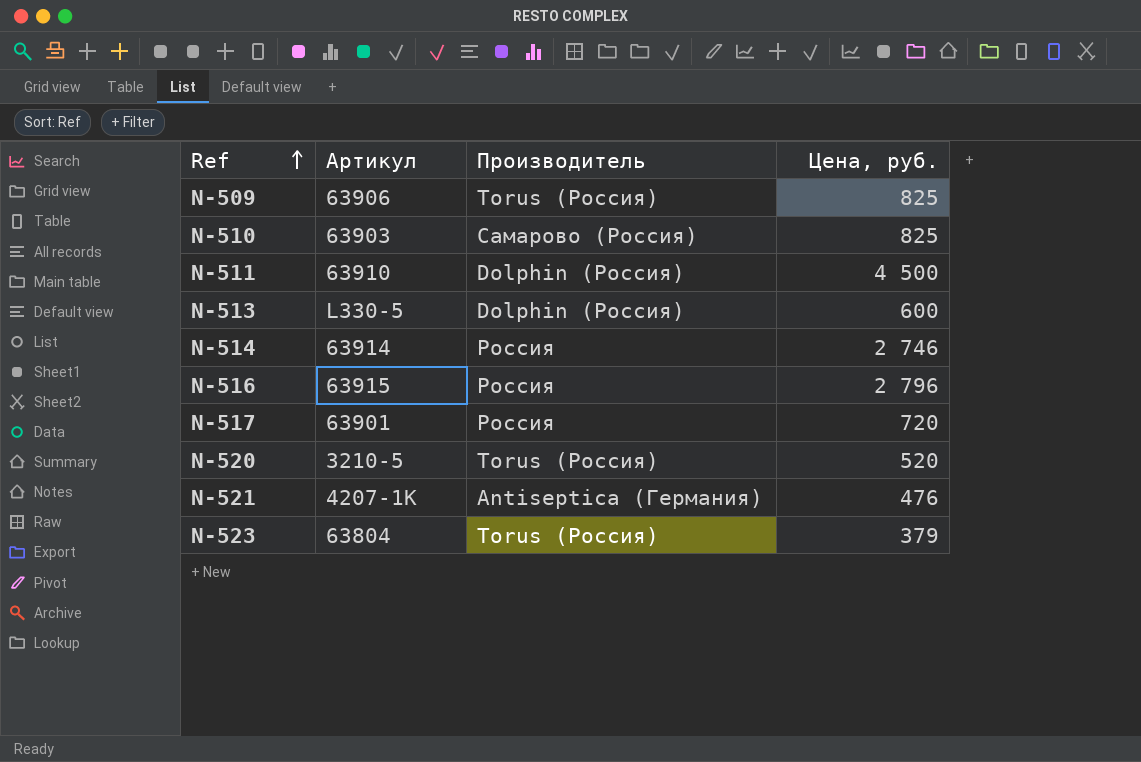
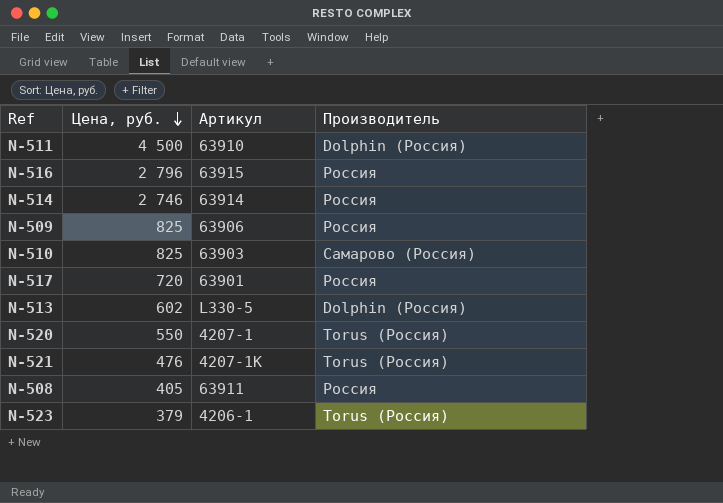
row order: Ref ascending -> Цена, руб. descending
column Цена, руб. | position: 4 -> 2
N-509 | Производитель: Torus (Россия) -> Россия
N-513 | Цена, руб.: 600 -> 602
N-520 | Цена, руб.: 520 -> 550
N-520 | Артикул: 3210-5 -> 4207-1
N-521 | Производитель: Antiseptica (Германия) -> Torus (Россия)
row N-508: none -> 405 | 63911 | Россия
N-523 | Артикул: 63804 -> 4206-1

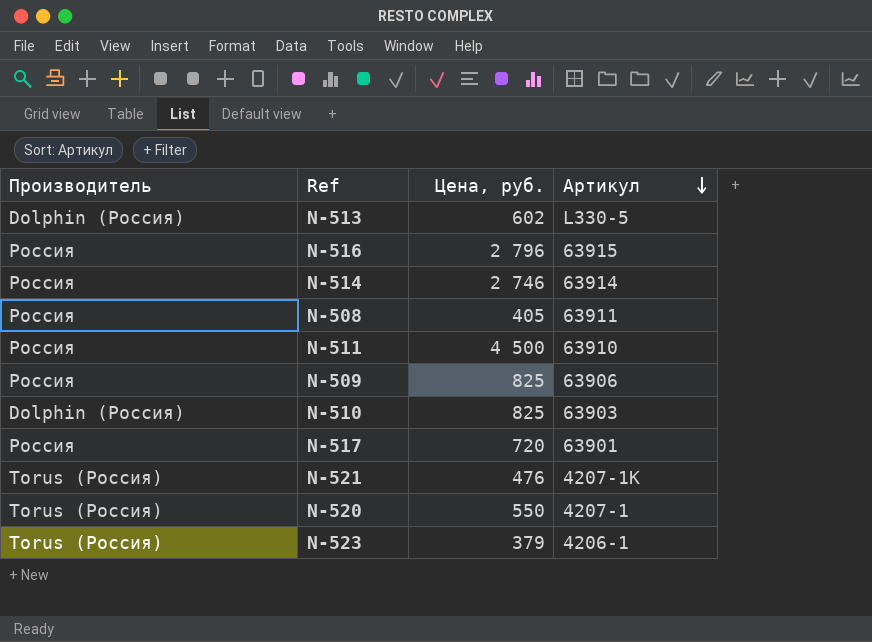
row order: Цена, руб. descending -> Артикул descending
column Производитель | position: 4 -> 1
N-511 | Производитель: Dolphin (Россия) -> Россия
N-510 | Производитель: Самарово (Россия) -> Dolphin (Россия)

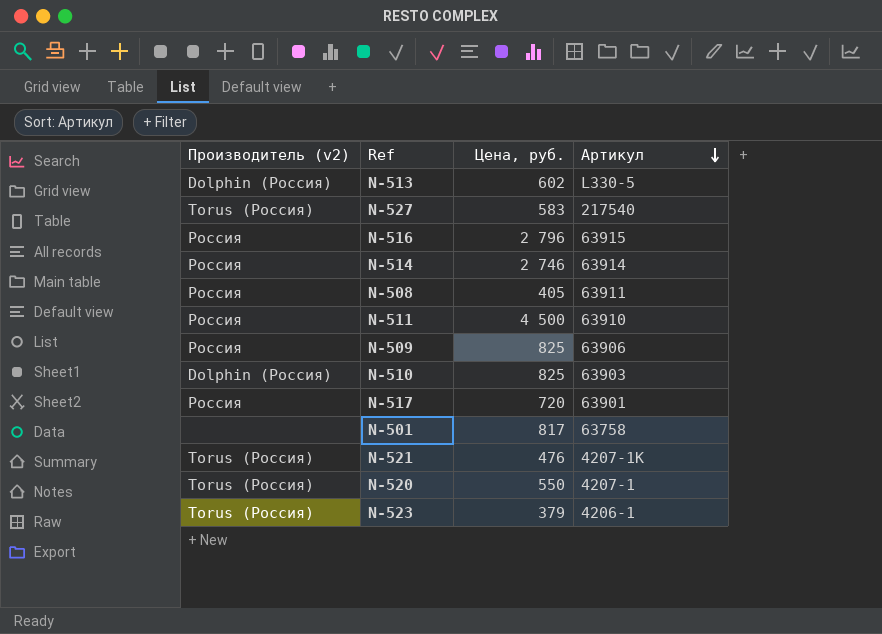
column name: Производитель -> Производитель (v2)
row N-527: none -> Torus (Россия) | 583 | 217540
row N-501: none -> none | 817 | 63758

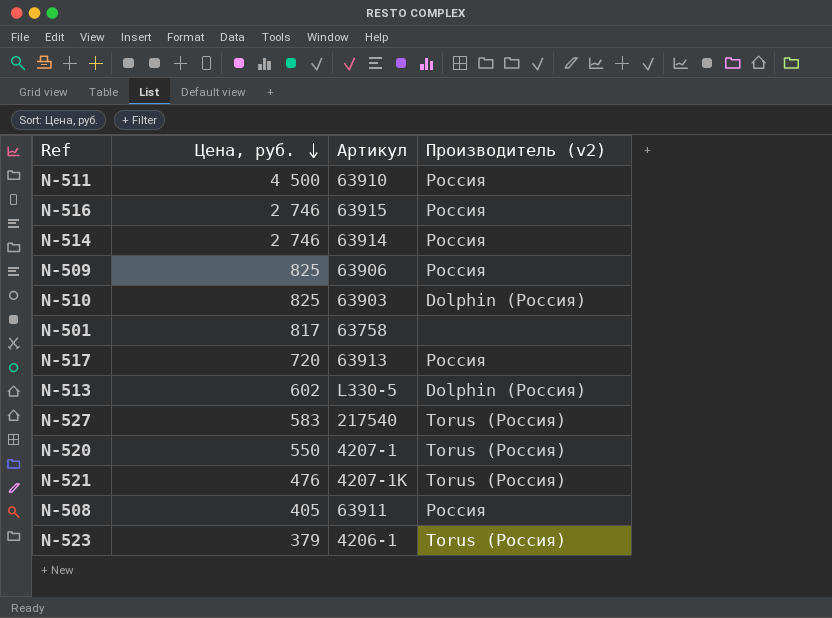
row order: Артикул descending -> Цена, руб. descending
column Производитель (v2) | position: 1 -> 4
N-516 | Цена, руб.: 2 796 -> 2 746
N-517 | Артикул: 63901 -> 63913

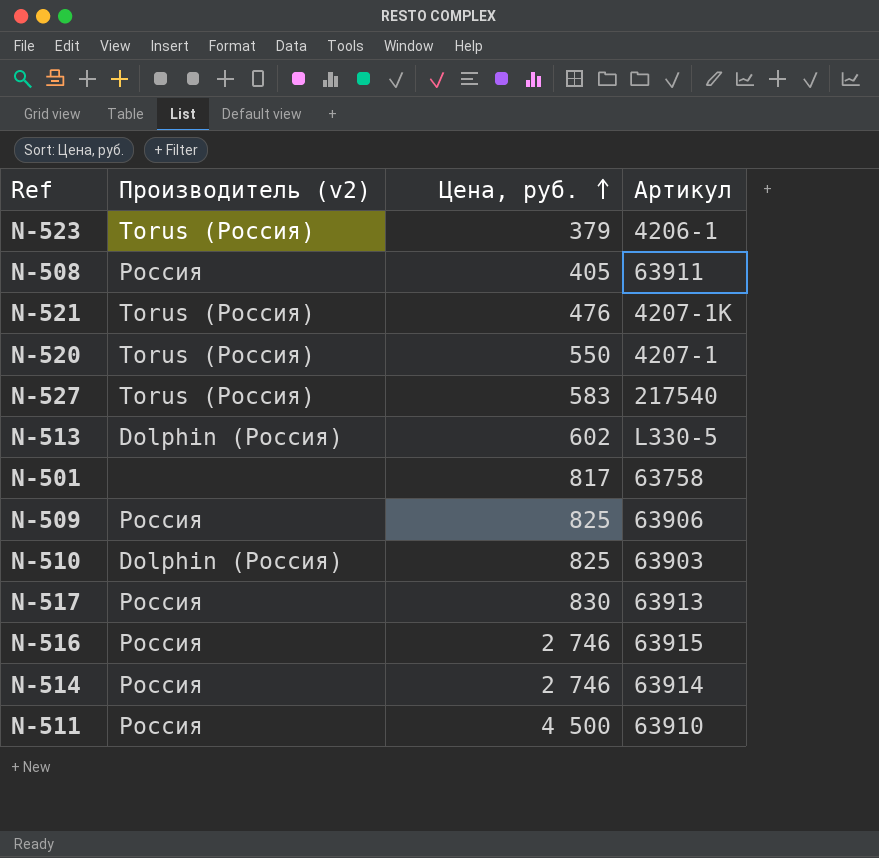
row order: Цена, руб. descending -> Цена, руб. ascending
column Производитель (v2) | position: 4 -> 2
N-517 | Цена, руб.: 720 -> 830

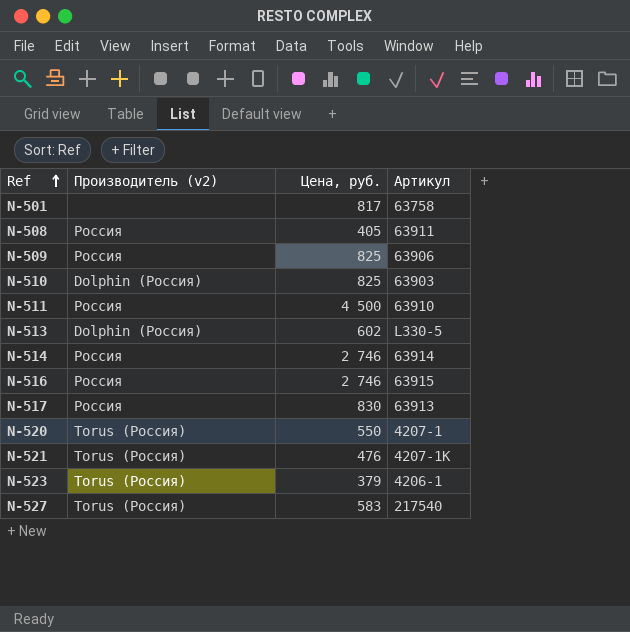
row order: Цена, руб. ascending -> Ref ascending

